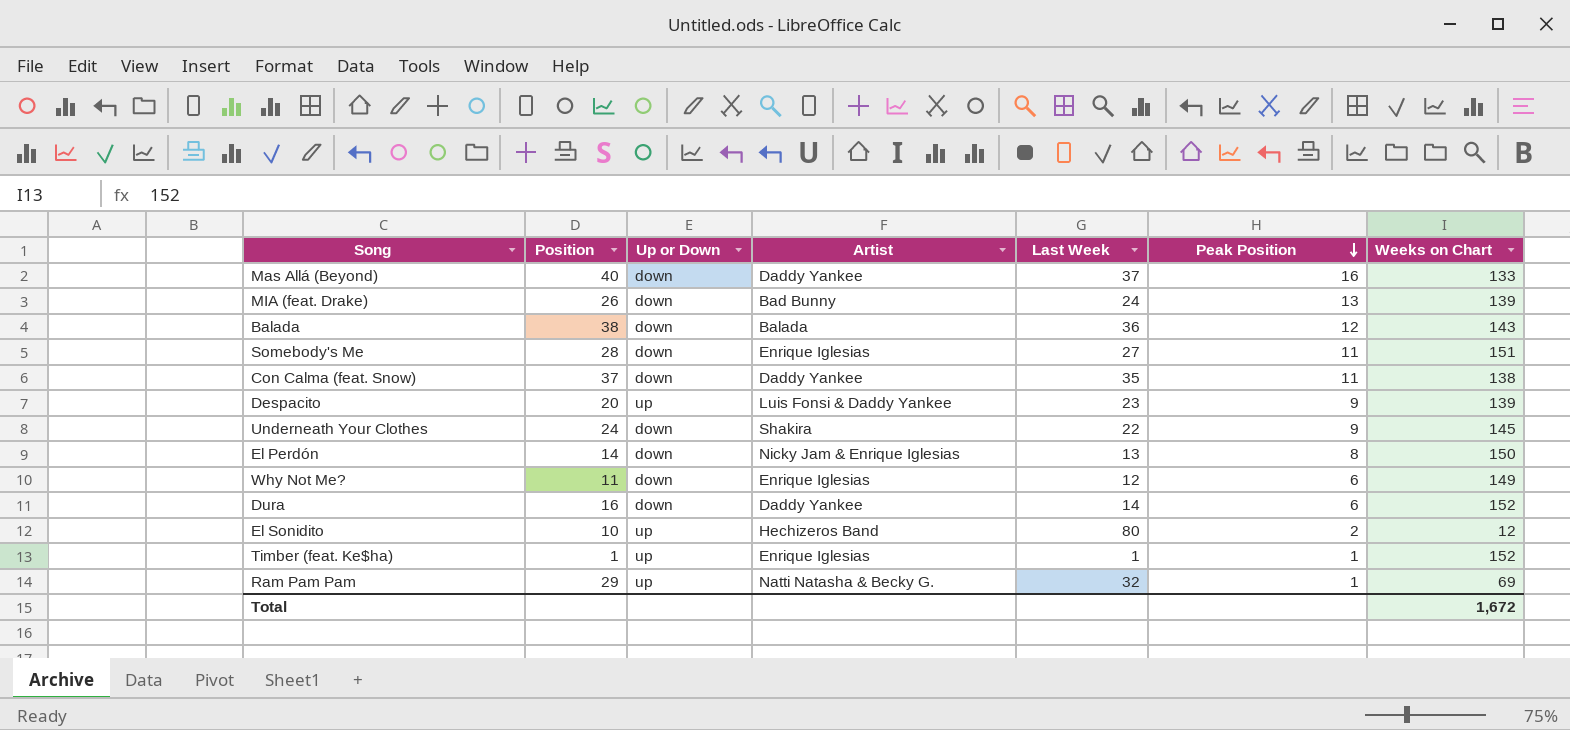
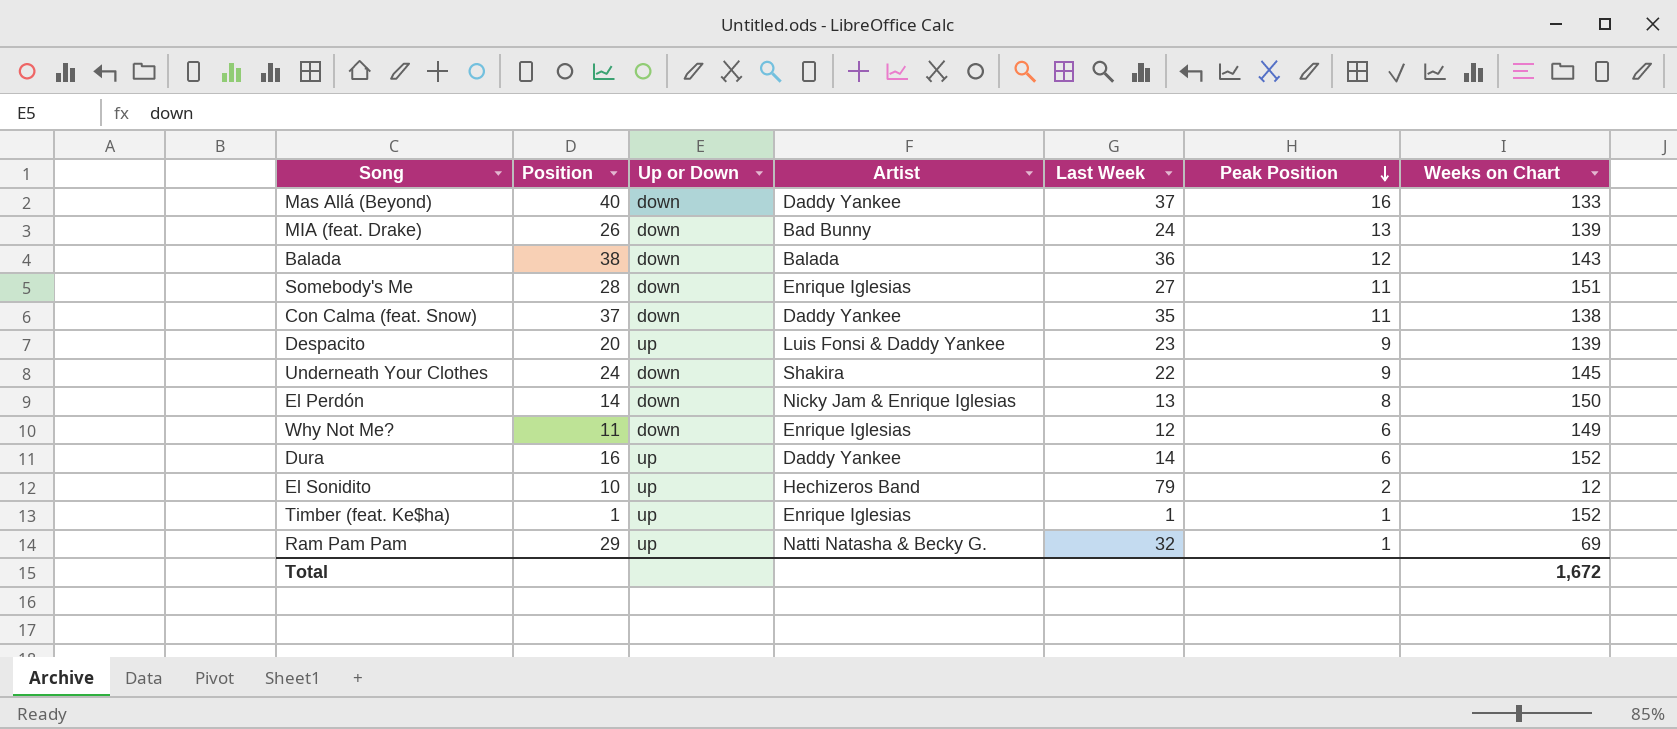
Dura | Up or Down: down -> up
El Sonidito | Last Week: 80 -> 79

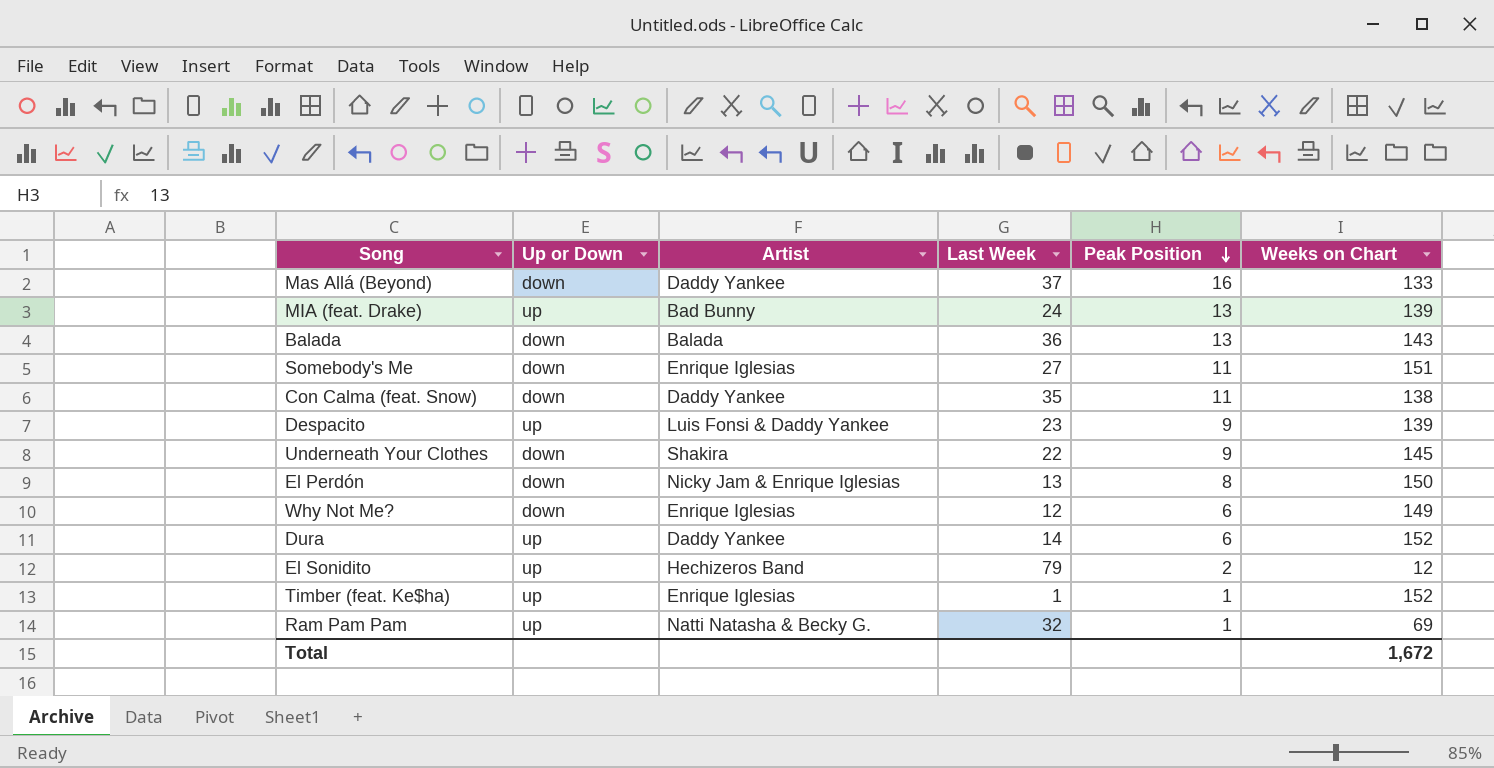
column Position | position: 2 -> none
MIA (feat. Drake) | Up or Down: down -> up
Balada | Peak Position: 12 -> 13

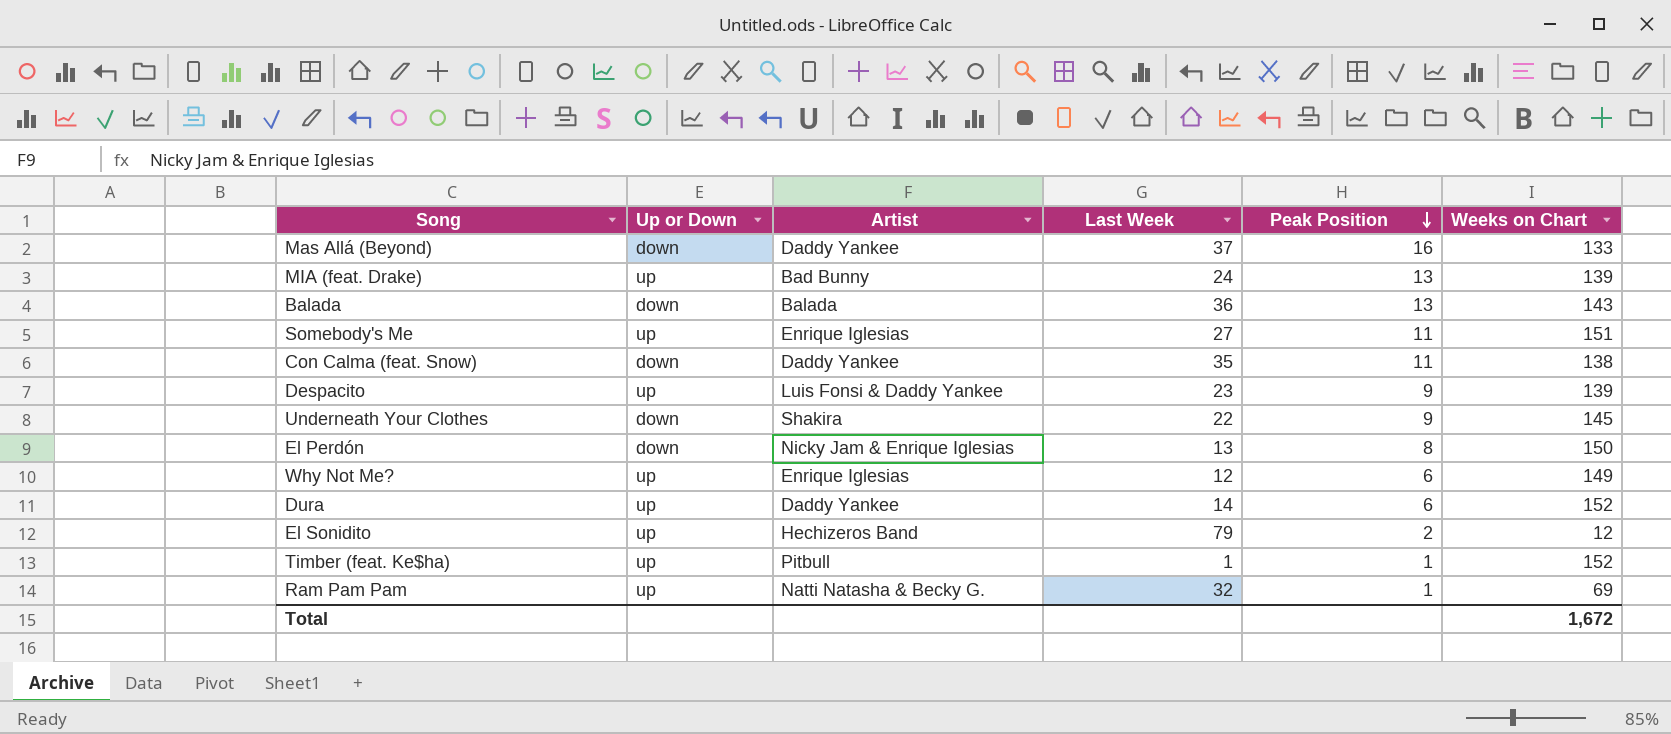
Somebody's Me | Up or Down: down -> up
Why Not Me? | Up or Down: down -> up
Timber (feat. Ke$ha) | Artist: Enrique Iglesias -> Pitbull

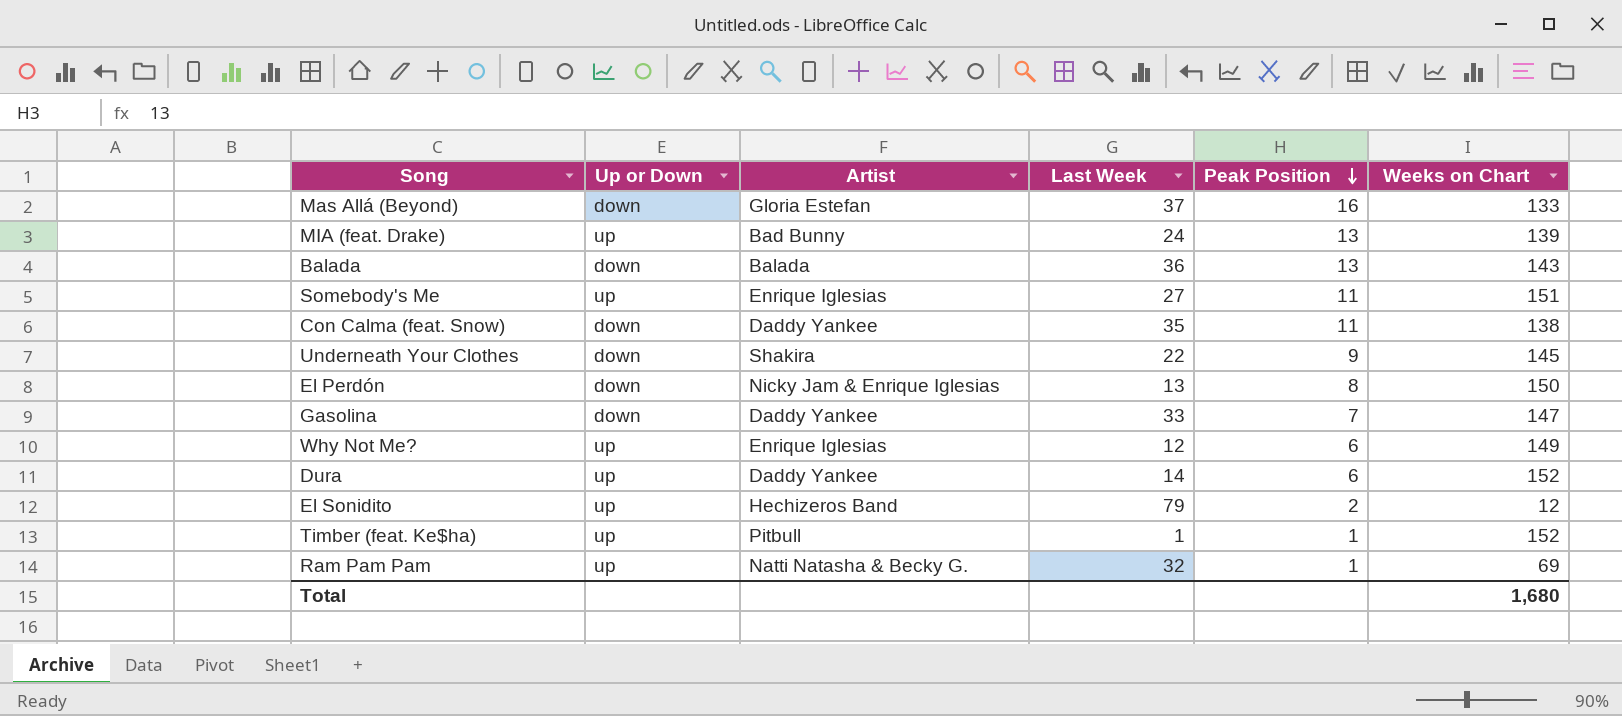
row Despacito: up | Luis Fonsi & Daddy Yankee | 23 | 9 | 139 -> none
Mas Allá (Beyond) | Artist: Daddy Yankee -> Gloria Estefan
row Gasolina: none -> down | Daddy Yankee | 33 | 7 | 147
Total | Weeks on Chart: 1,672 -> 1,680

